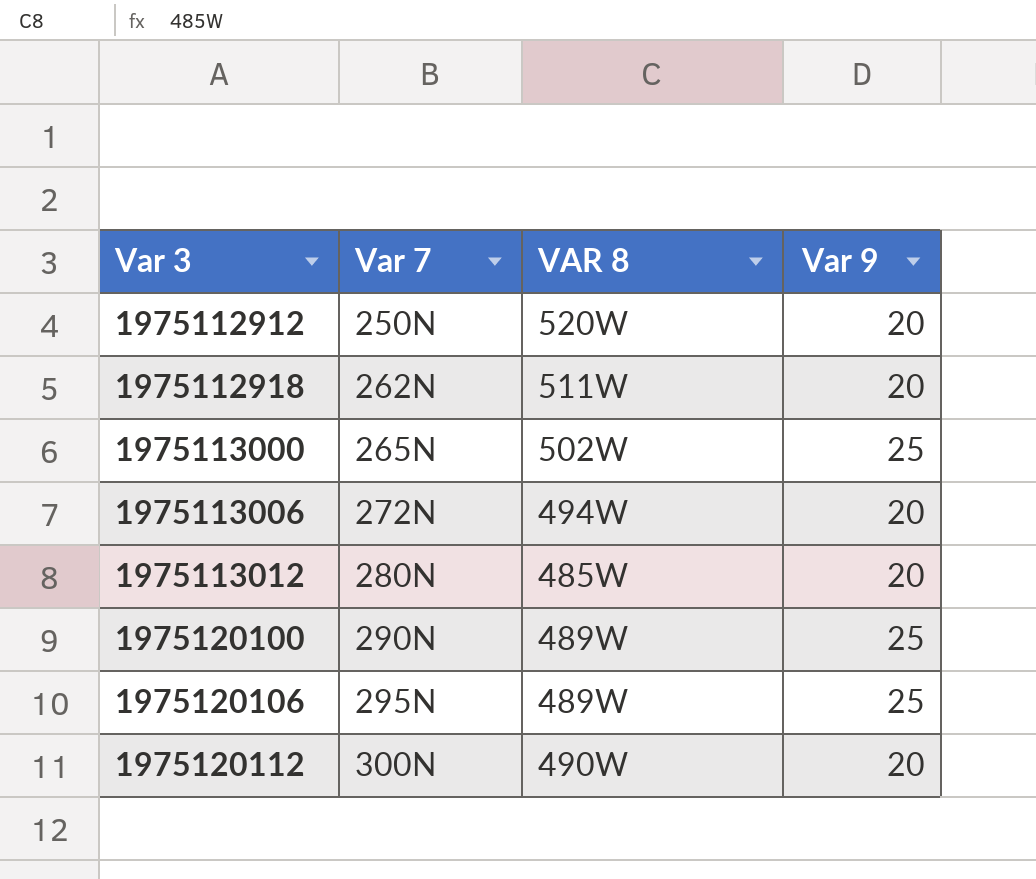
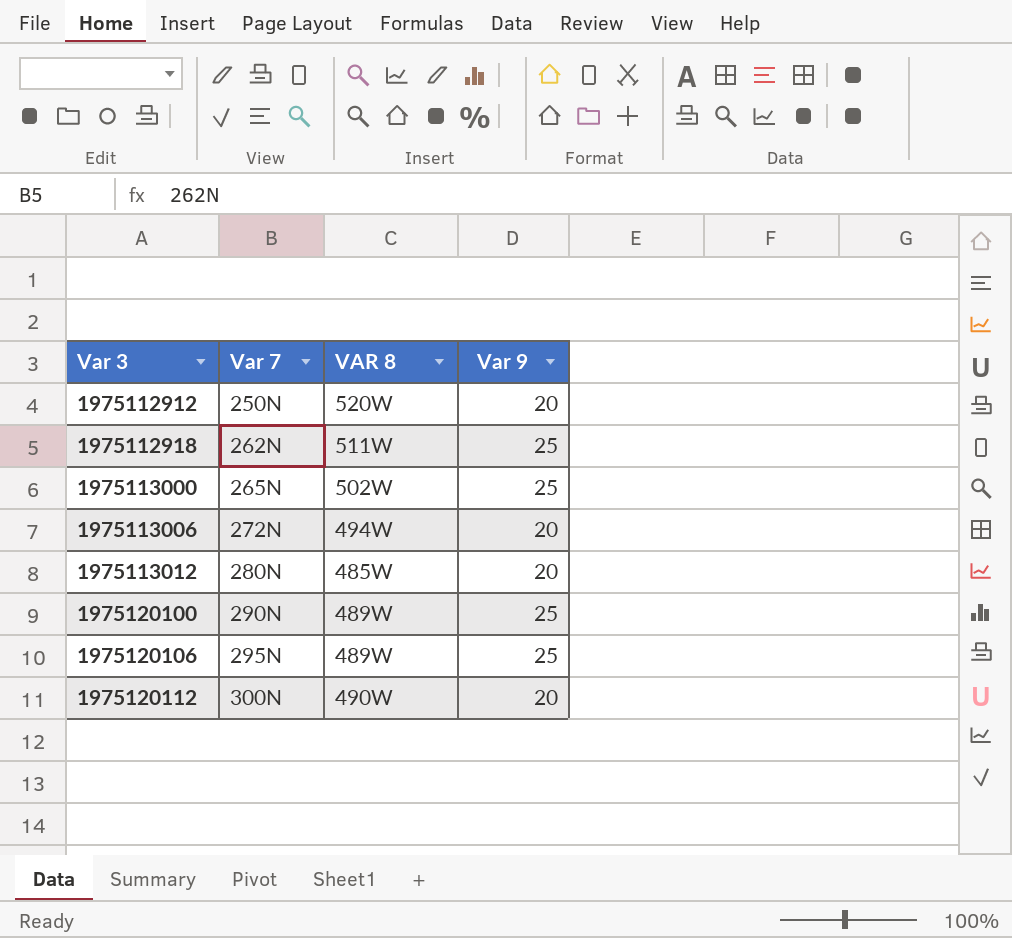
1975112918 | Var 9: 20 -> 25

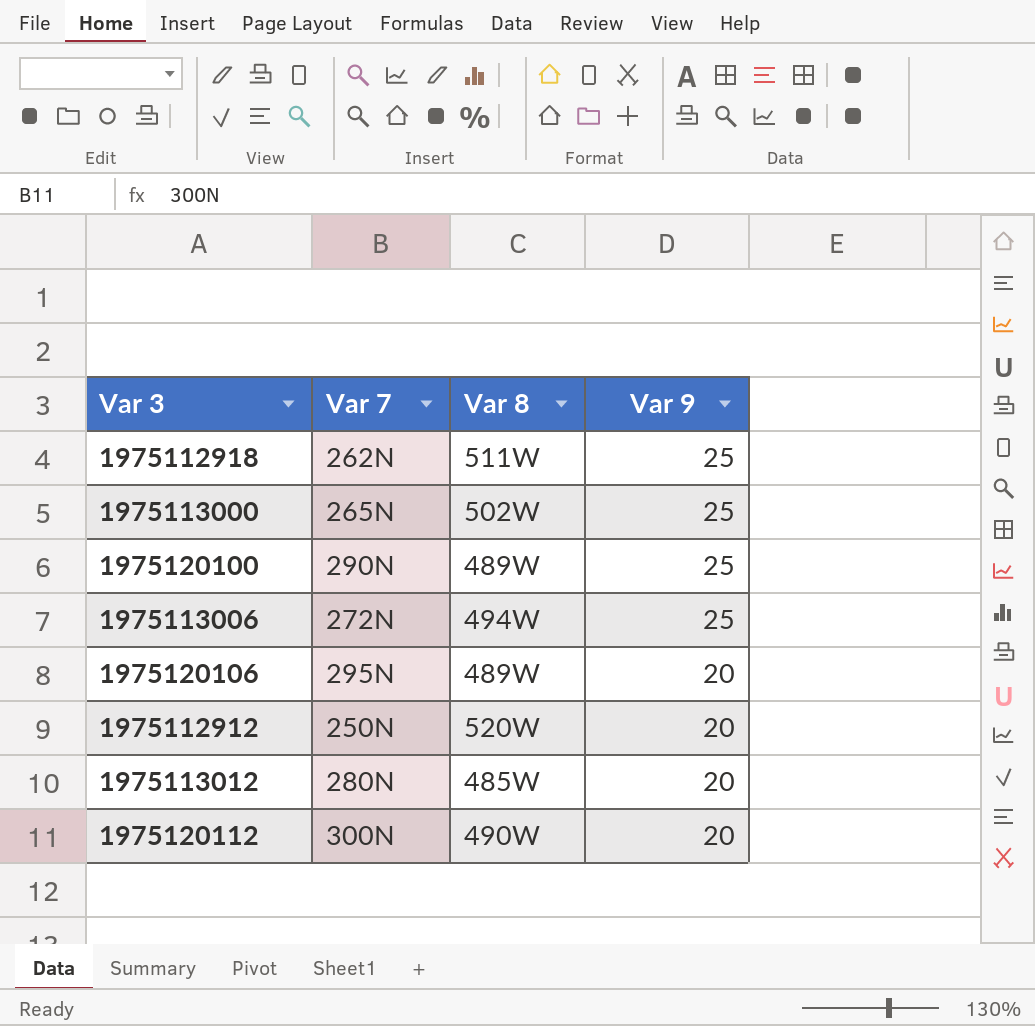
row order: Var 3 ascending -> Var 9 descending
column name: VAR 8 -> Var 8
1975113006 | Var 9: 20 -> 25
1975120106 | Var 9: 25 -> 20

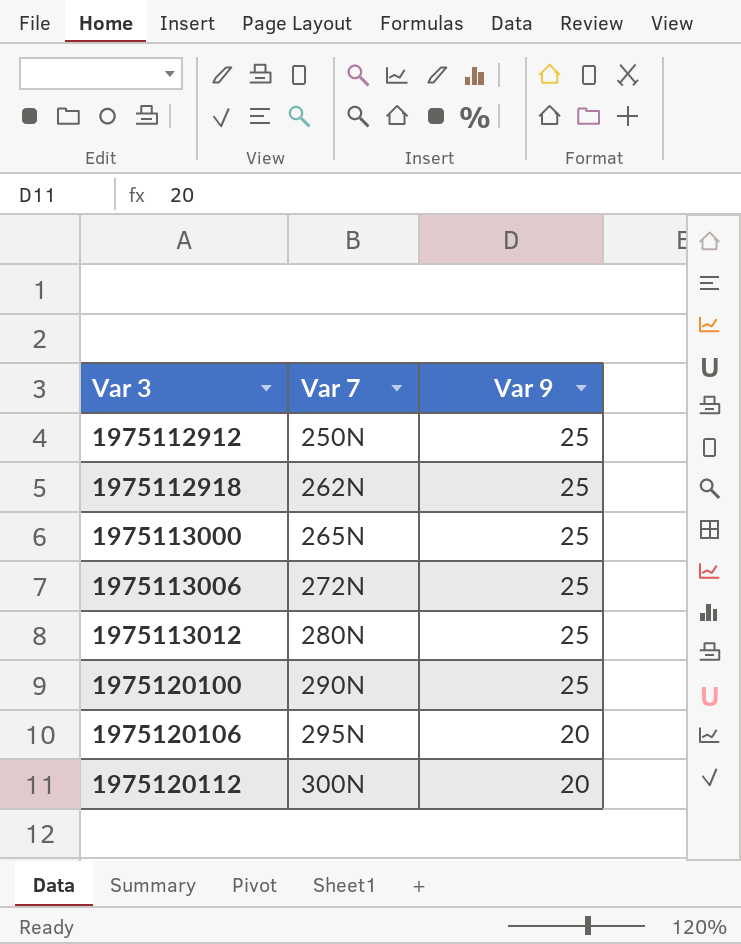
row order: Var 9 descending -> Var 3 ascending
column Var 8 | position: 3 -> none
1975112912 | Var 9: 20 -> 25
1975113012 | Var 9: 20 -> 25

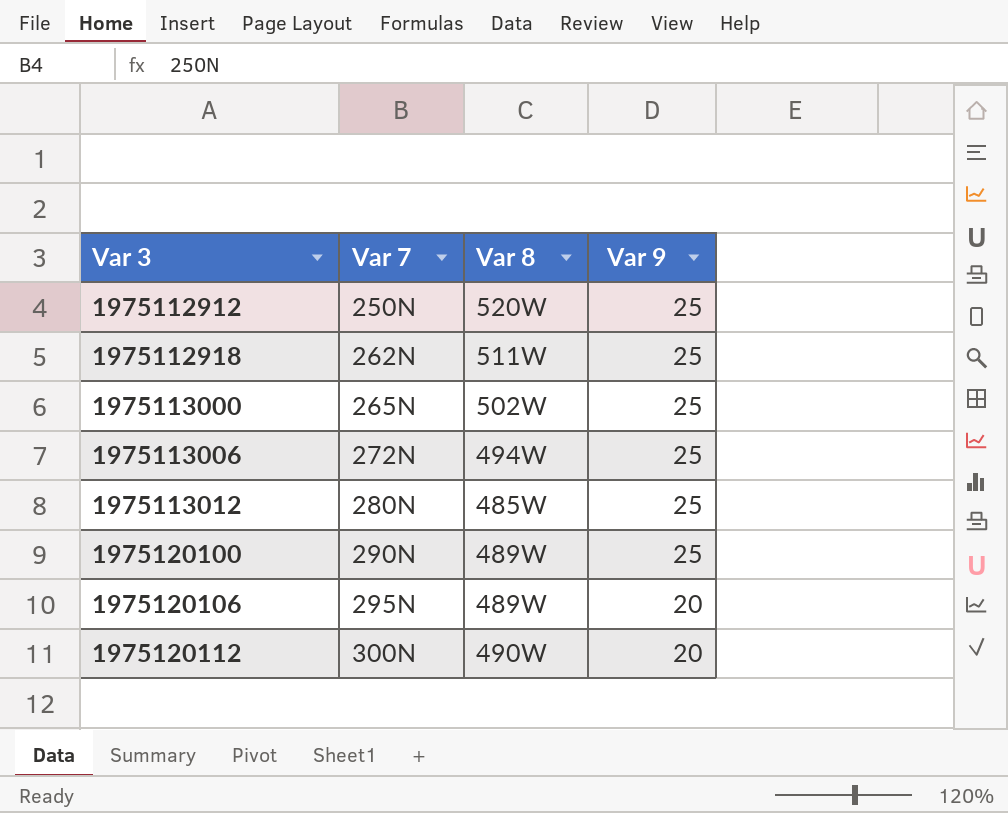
column Var 8 | position: none -> 3

